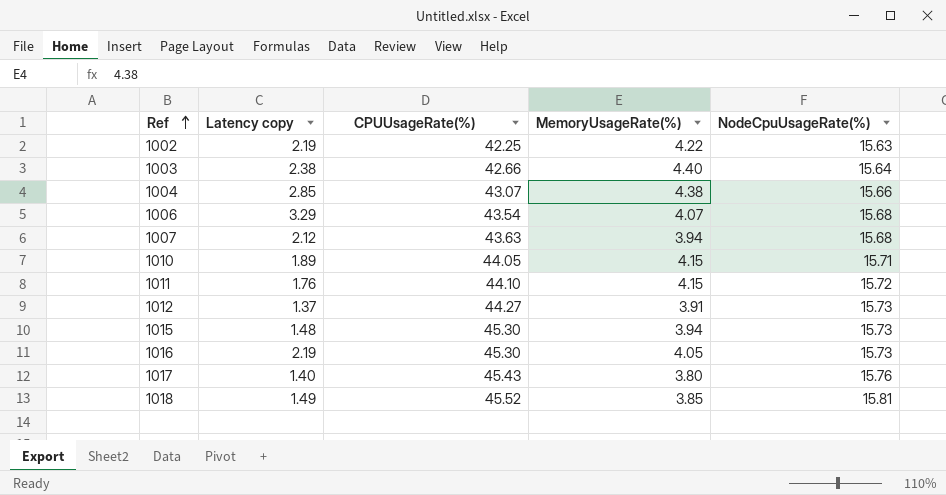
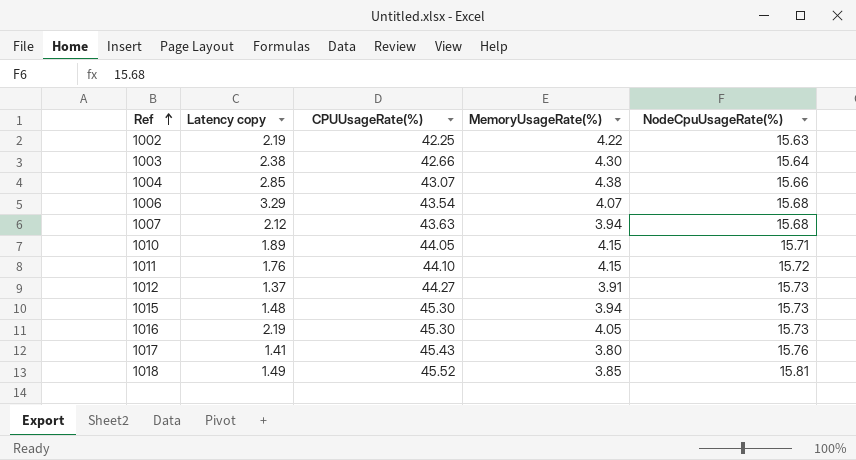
1003 | MemoryUsageRate(%): 4.40 -> 4.30
1017 | Latency copy: 1.40 -> 1.41

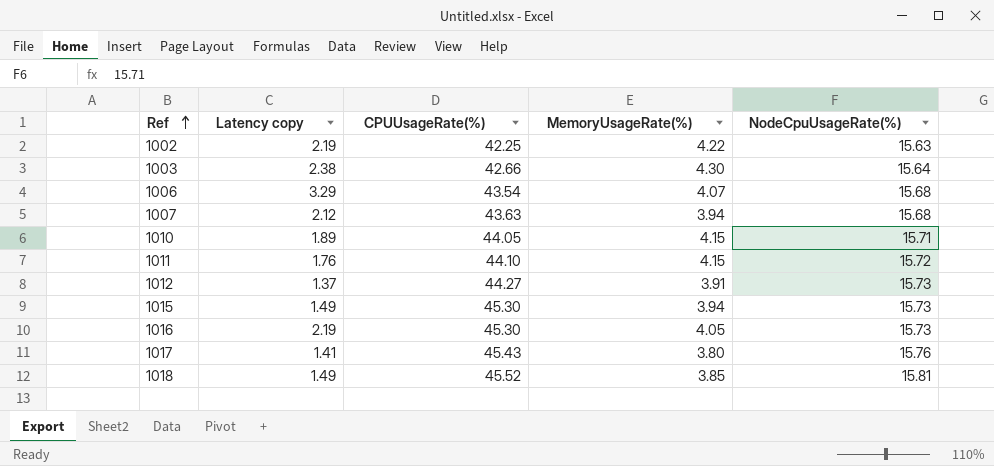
row 1004: 2.85 | 43.07 | 4.38 | 15.66 -> none
1015 | Latency copy: 1.48 -> 1.49

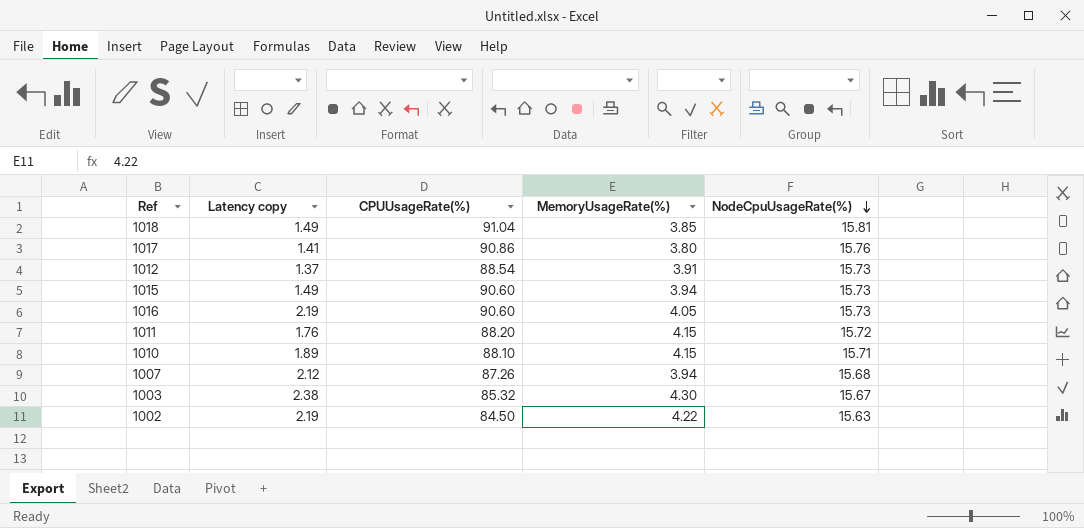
row order: Ref ascending -> NodeCpuUsageRate(%) descending
row 1006: 3.29 | 43.54 | 4.07 | 15.68 -> none
1018 | CPUUsageRate(%): 45.52 -> 91.04
1017 | CPUUsageRate(%): 45.43 -> 90.86
1012 | CPUUsageRate(%): 44.27 -> 88.54
1015 | CPUUsageRate(%): 45.30 -> 90.60
1016 | CPUUsageRate(%): 45.30 -> 90.60
1011 | CPUUsageRate(%): 44.10 -> 88.20
1010 | CPUUsageRate(%): 44.05 -> 88.10
1007 | CPUUsageRate(%): 43.63 -> 87.26
1003 | CPUUsageRate(%): 42.66 -> 85.32
1003 | NodeCpuUsageRate(%): 15.64 -> 15.67
1002 | CPUUsageRate(%): 42.25 -> 84.50

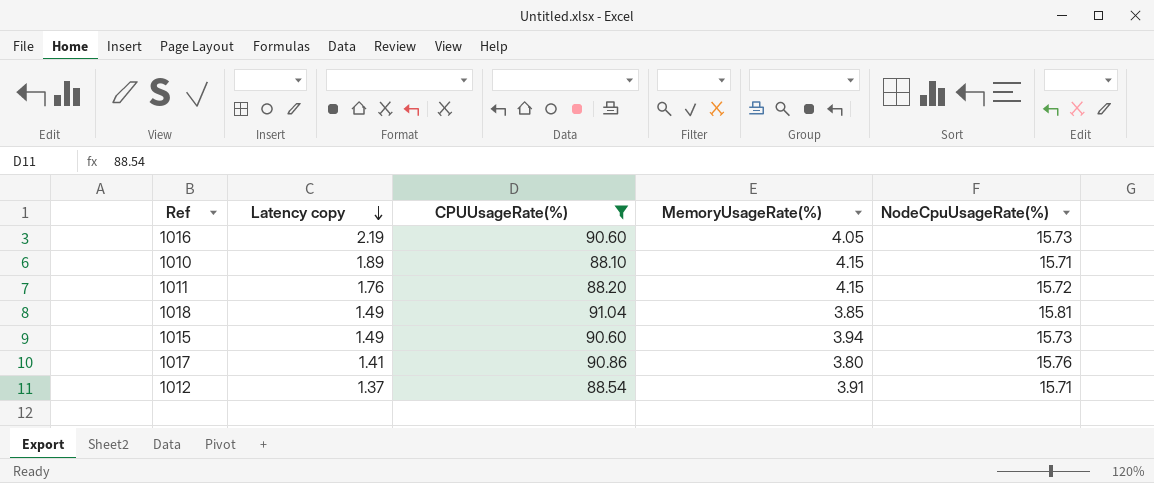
filter: none -> CPUUsageRate(%) >= 88.10
row order: NodeCpuUsageRate(%) descending -> Latency copy descending
1012 | NodeCpuUsageRate(%): 15.73 -> 15.71

